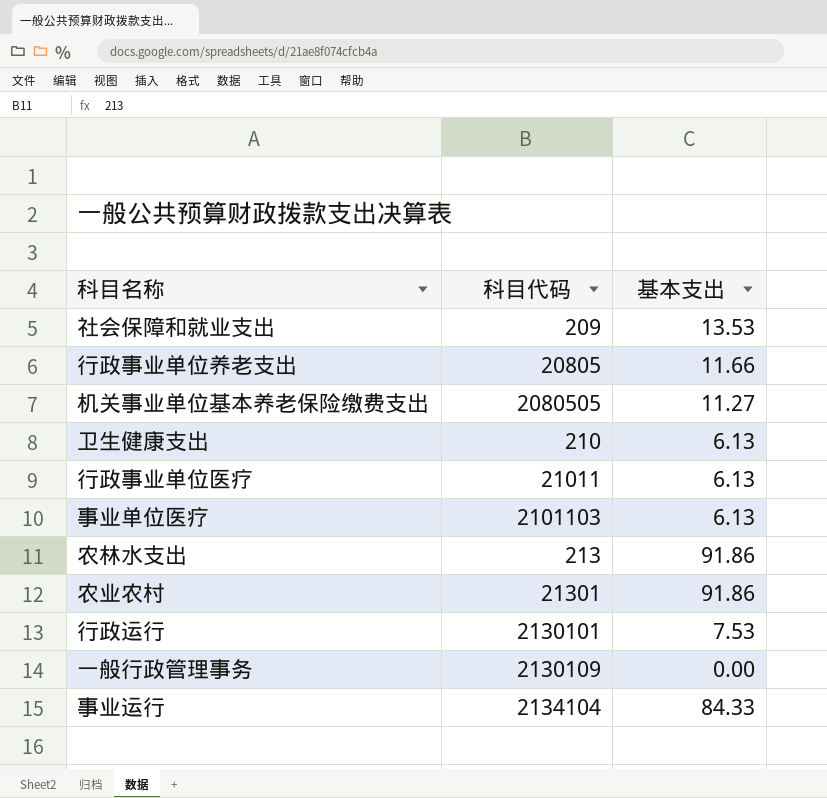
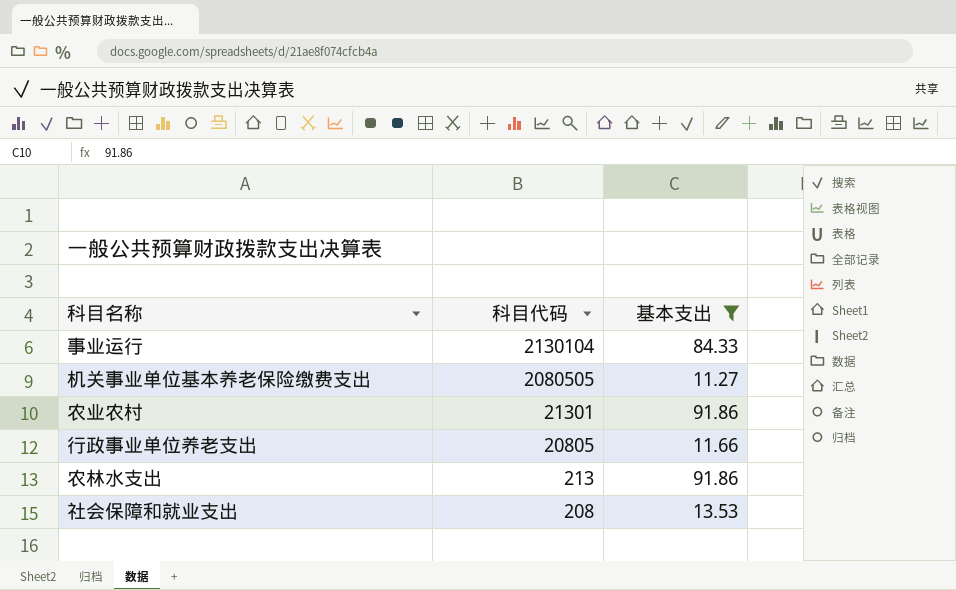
filter: none -> 基本支出 >= 11.27
row order: none -> 科目代码 descending
事业运行 | 科目代码: 2134104 -> 2130104
社会保障和就业支出 | 科目代码: 209 -> 208

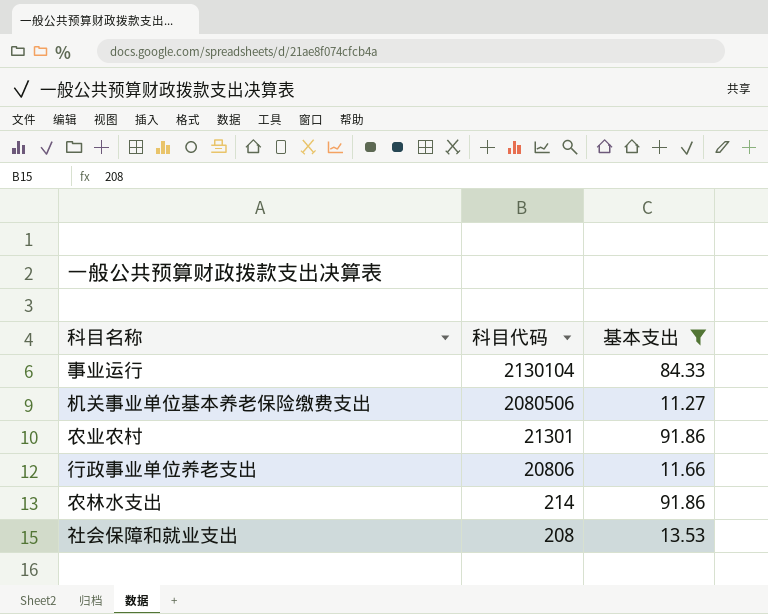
机关事业单位基本养老保险缴费支出 | 科目代码: 2080505 -> 2080506
行政事业单位养老支出 | 科目代码: 20805 -> 20806
农林水支出 | 科目代码: 213 -> 214

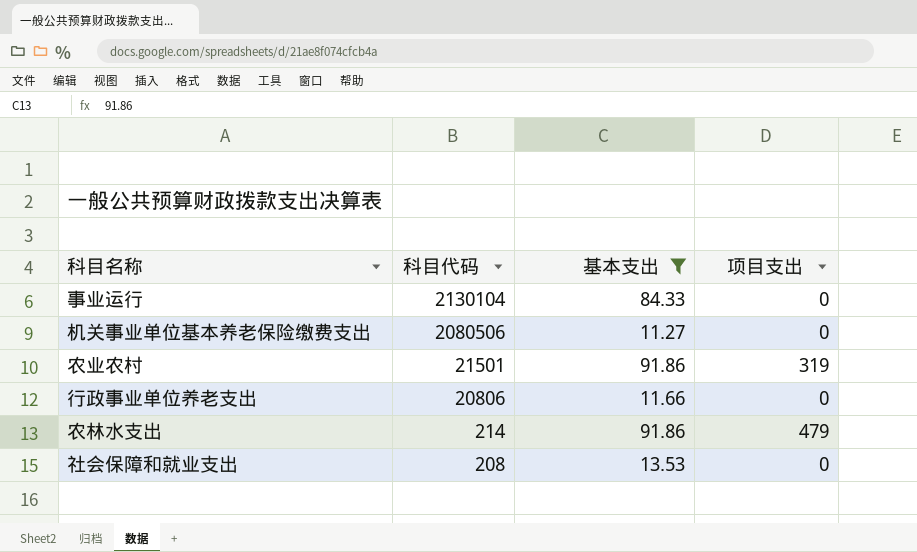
column 项目支出 | position: none -> 4
农业农村 | 科目代码: 21301 -> 21501

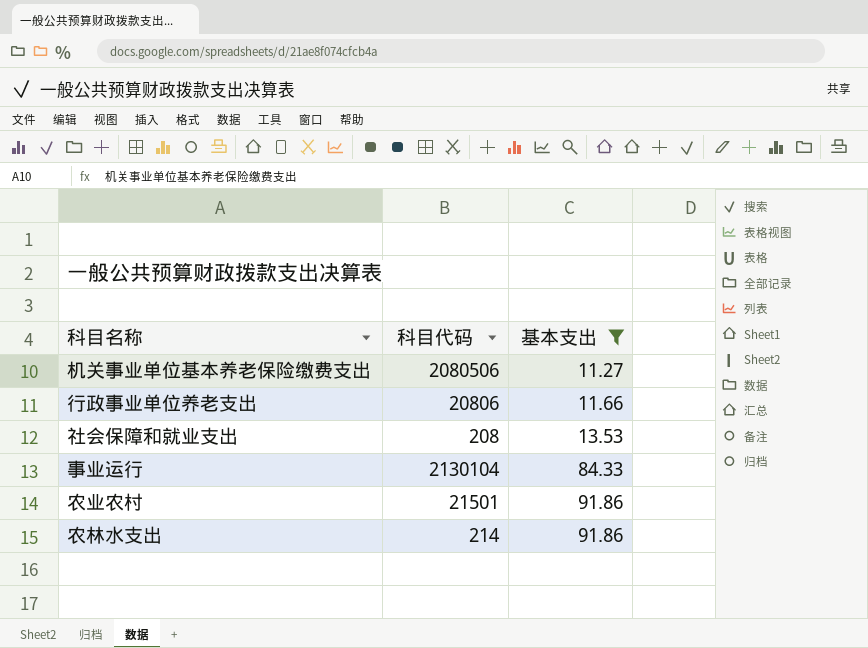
row order: 科目代码 descending -> 基本支出 ascending
column 项目支出 | position: 4 -> none

